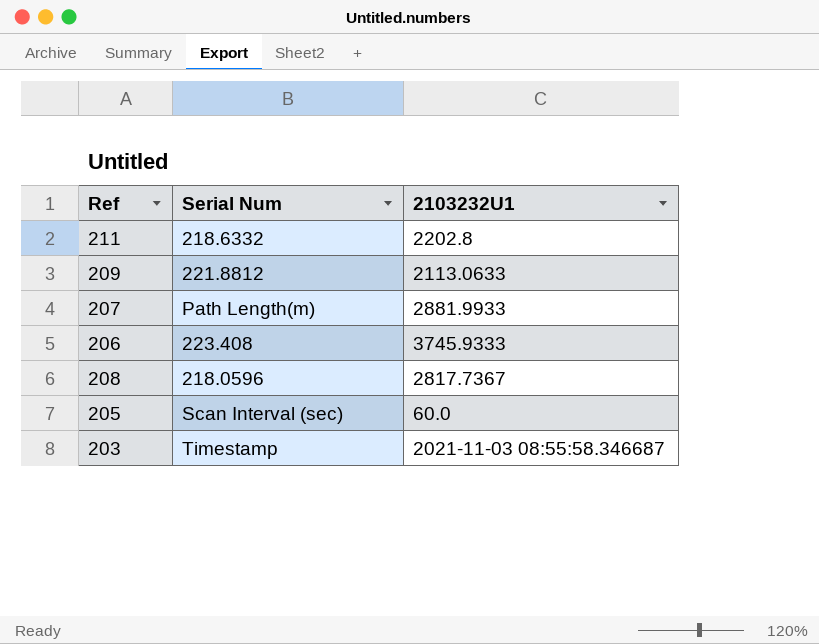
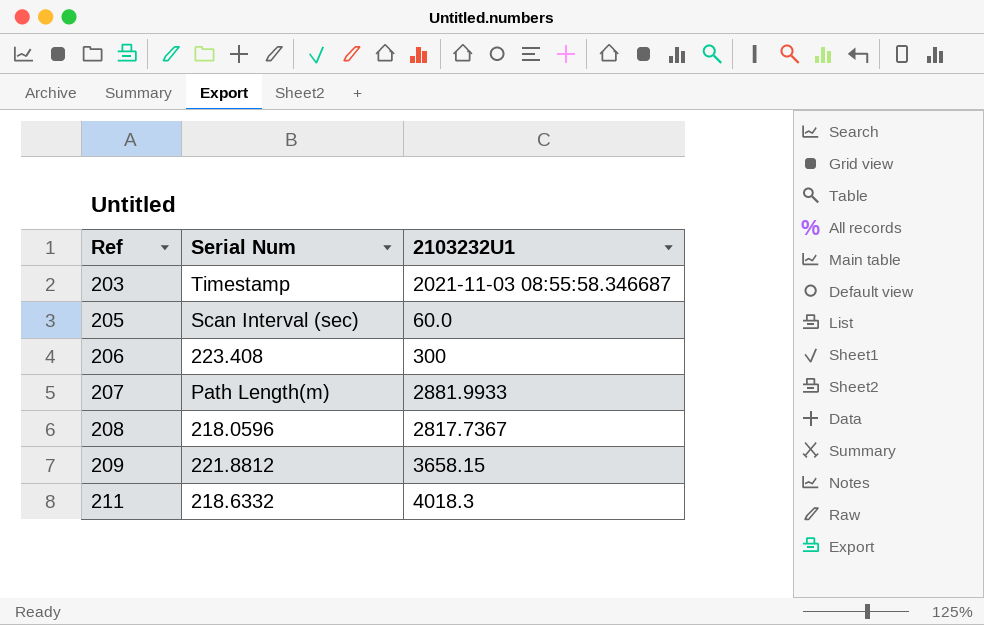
row order: none -> Ref ascending
206 | 2103232U1: 3745.9333 -> 300
209 | 2103232U1: 2113.0633 -> 3658.15
211 | 2103232U1: 2202.8 -> 4018.3

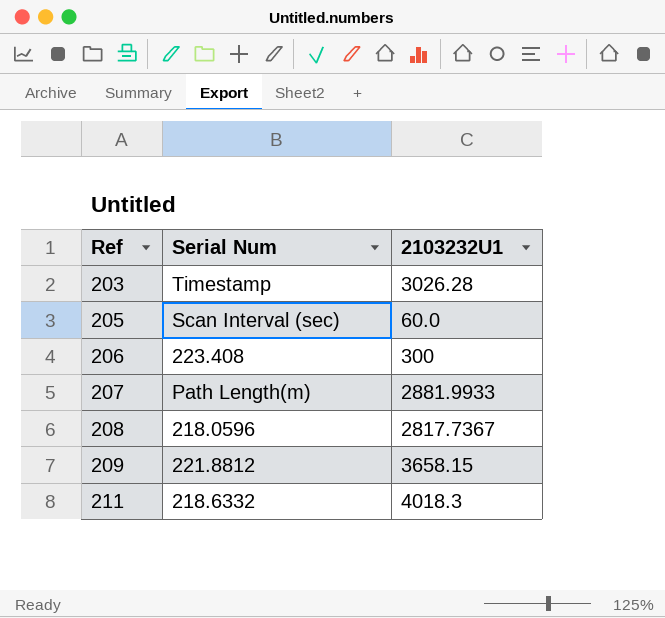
203 | 2103232U1: 2021-11-03 08:55:58.346687 -> 3026.28

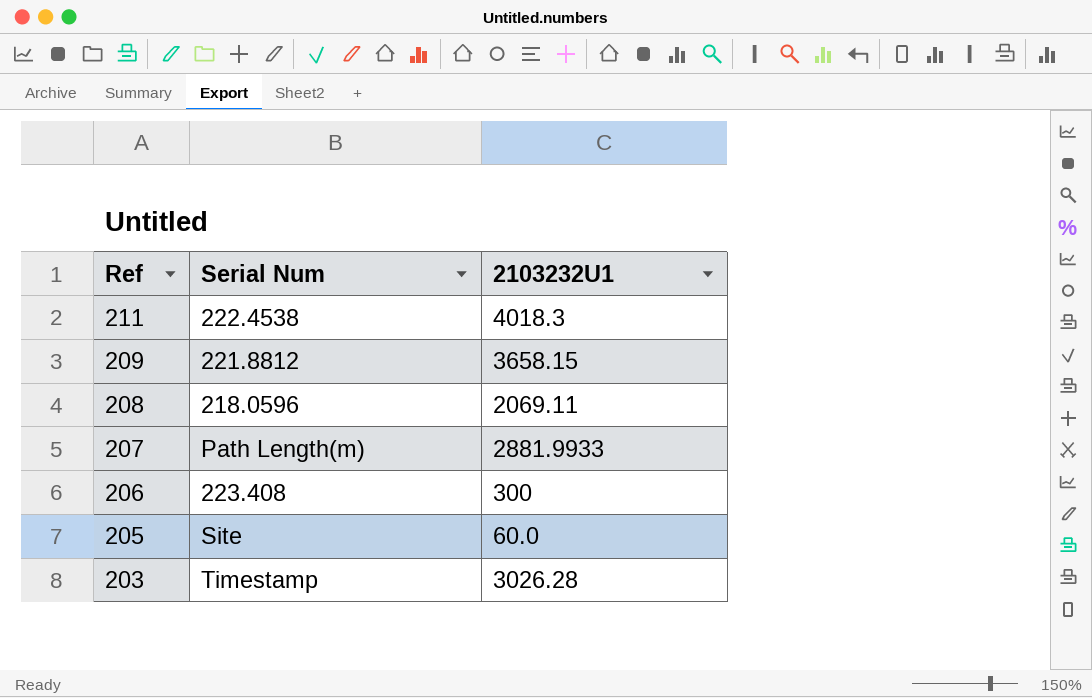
row order: Ref ascending -> Ref descending
211 | Serial Num: 218.6332 -> 222.4538
208 | 2103232U1: 2817.7367 -> 2069.11
205 | Serial Num: Scan Interval (sec) -> Site

